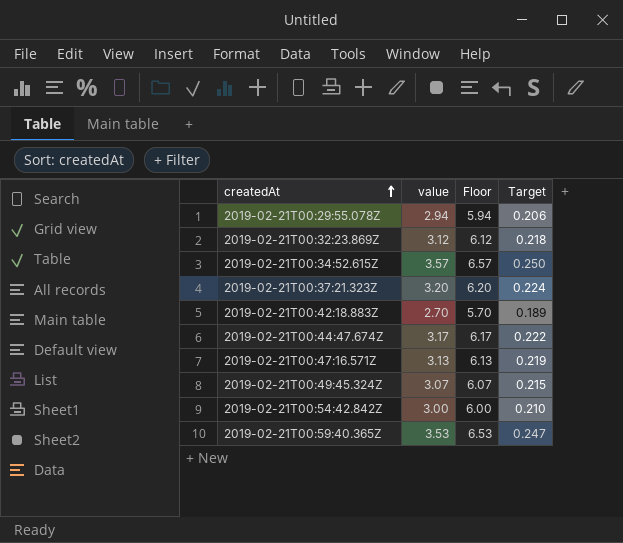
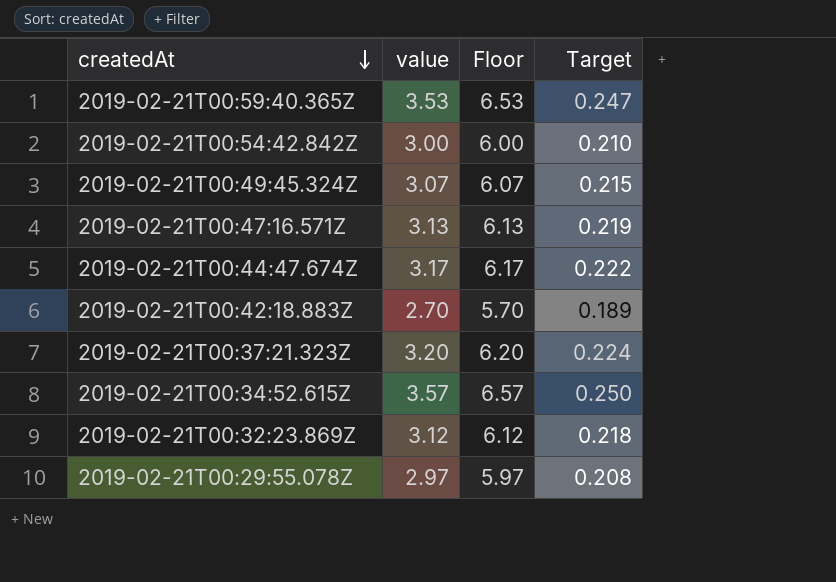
row order: createdAt ascending -> createdAt descending
2019-02-21T00:29:55.078Z | value: 2.94 -> 2.97
2019-02-21T00:29:55.078Z | Floor: 5.94 -> 5.97
2019-02-21T00:29:55.078Z | Target: 0.206 -> 0.208

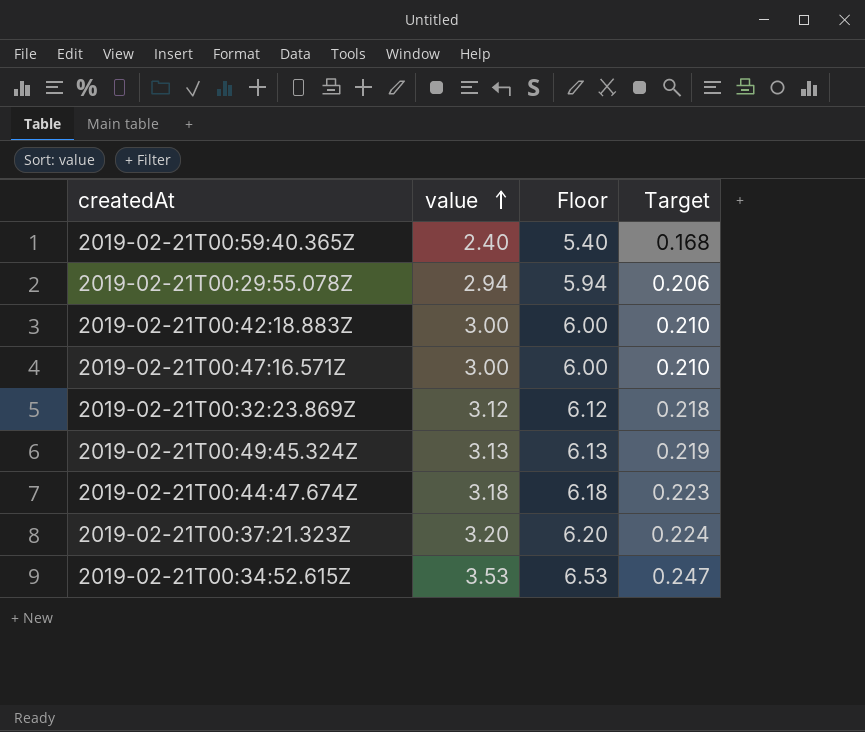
row order: createdAt descending -> value ascending
row 2019-02-21T00:54:42.842Z: 3.00 | 6.00 | 0.210 -> none
2019-02-21T00:59:40.365Z | value: 3.53 -> 2.40
2019-02-21T00:59:40.365Z | Floor: 6.53 -> 5.40
2019-02-21T00:59:40.365Z | Target: 0.247 -> 0.168
2019-02-21T00:29:55.078Z | value: 2.97 -> 2.94
2019-02-21T00:29:55.078Z | Floor: 5.97 -> 5.94
2019-02-21T00:29:55.078Z | Target: 0.208 -> 0.206
2019-02-21T00:42:18.883Z | value: 2.70 -> 3.00
2019-02-21T00:42:18.883Z | Floor: 5.70 -> 6.00
2019-02-21T00:42:18.883Z | Target: 0.189 -> 0.210
2019-02-21T00:47:16.571Z | value: 3.13 -> 3.00
2019-02-21T00:47:16.571Z | Floor: 6.13 -> 6.00
2019-02-21T00:47:16.571Z | Target: 0.219 -> 0.210
2019-02-21T00:49:45.324Z | value: 3.07 -> 3.13
2019-02-21T00:49:45.324Z | Floor: 6.07 -> 6.13
2019-02-21T00:49:45.324Z | Target: 0.215 -> 0.219
2019-02-21T00:44:47.674Z | value: 3.17 -> 3.18
2019-02-21T00:44:47.674Z | Floor: 6.17 -> 6.18
2019-02-21T00:44:47.674Z | Target: 0.222 -> 0.223
2019-02-21T00:34:52.615Z | value: 3.57 -> 3.53
2019-02-21T00:34:52.615Z | Floor: 6.57 -> 6.53
2019-02-21T00:34:52.615Z | Target: 0.250 -> 0.247

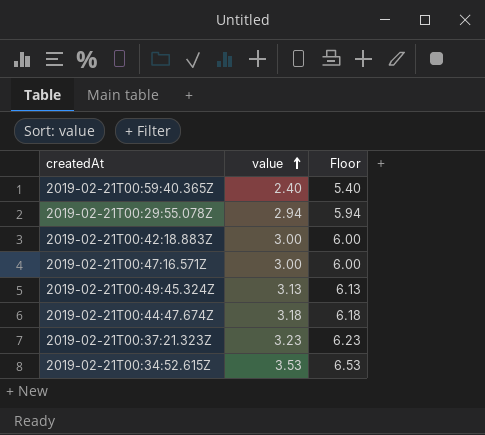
column Target | formula: [value] * 0.07 -> none
row 2019-02-21T00:32:23.869Z: 3.12 | 6.12 | 0.218 -> none
2019-02-21T00:37:21.323Z | value: 3.20 -> 3.23
2019-02-21T00:37:21.323Z | Floor: 6.20 -> 6.23

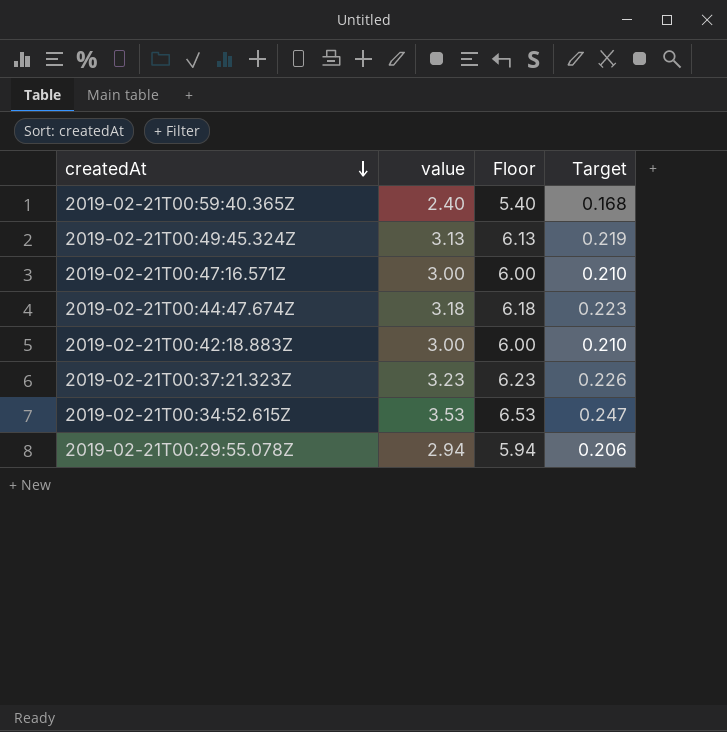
row order: value ascending -> createdAt descending
column Target | formula: none -> [value] * 0.07

